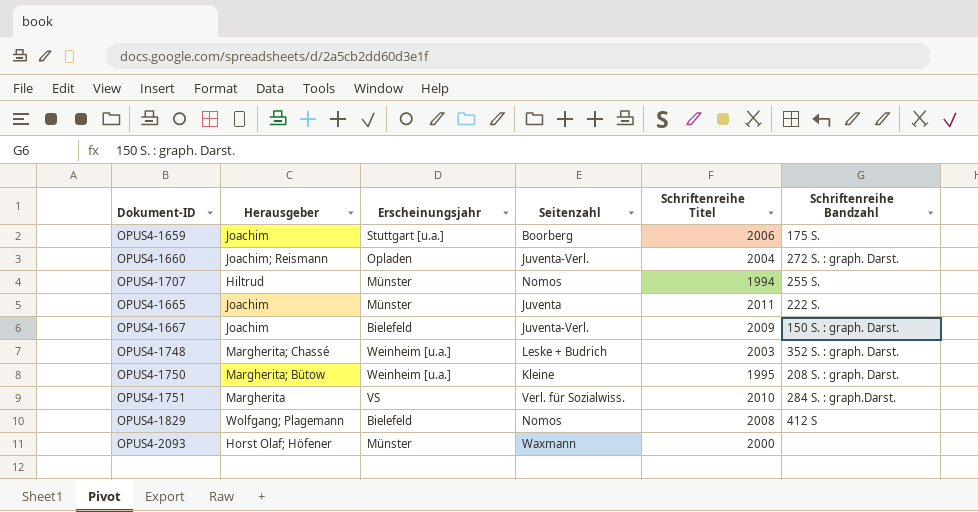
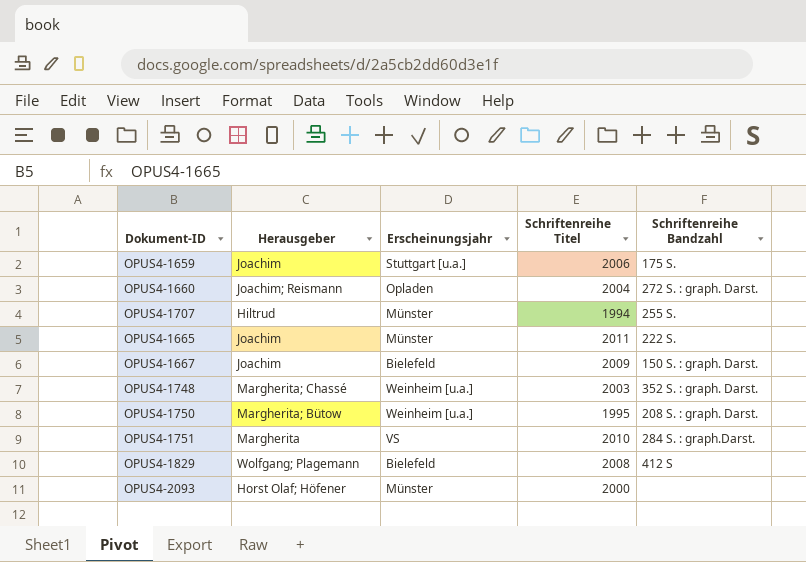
column Seitenzahl | position: 4 -> none

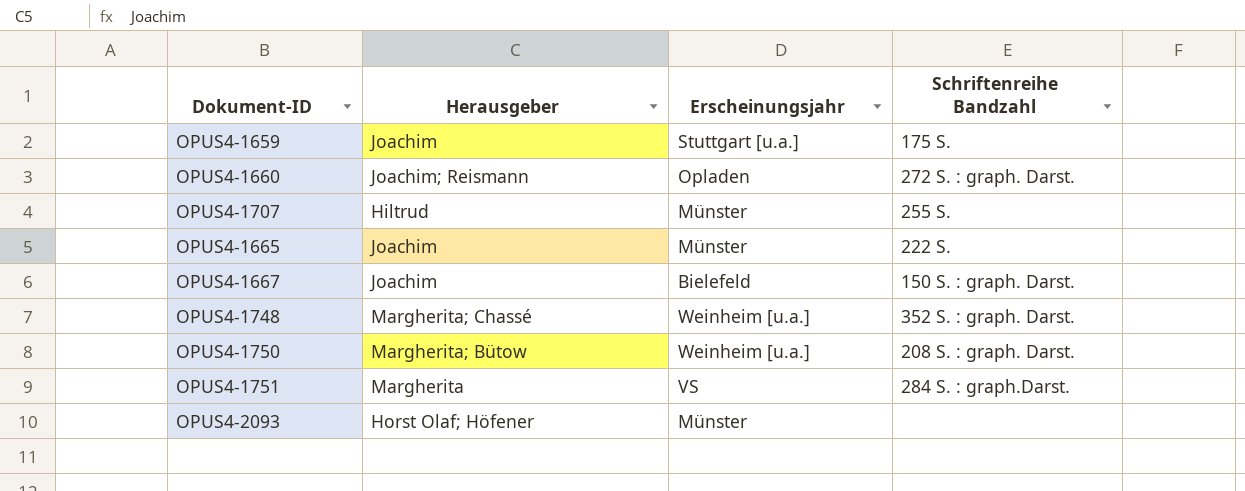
column Schriftenreihe Titel | position: 4 -> none
row OPUS4-1829: Wolfgang; Plagemann | Bielefeld | 2008 | 412 S -> none

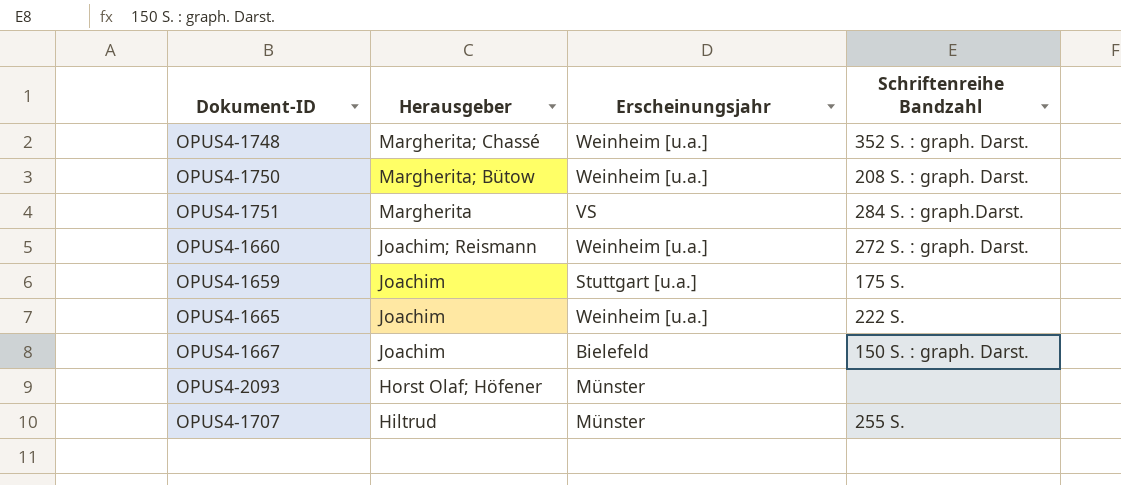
row order: none -> Herausgeber descending
OPUS4-1660 | Erscheinungsjahr: Opladen -> Weinheim [u.a.]
OPUS4-1665 | Erscheinungsjahr: Münster -> Weinheim [u.a.]

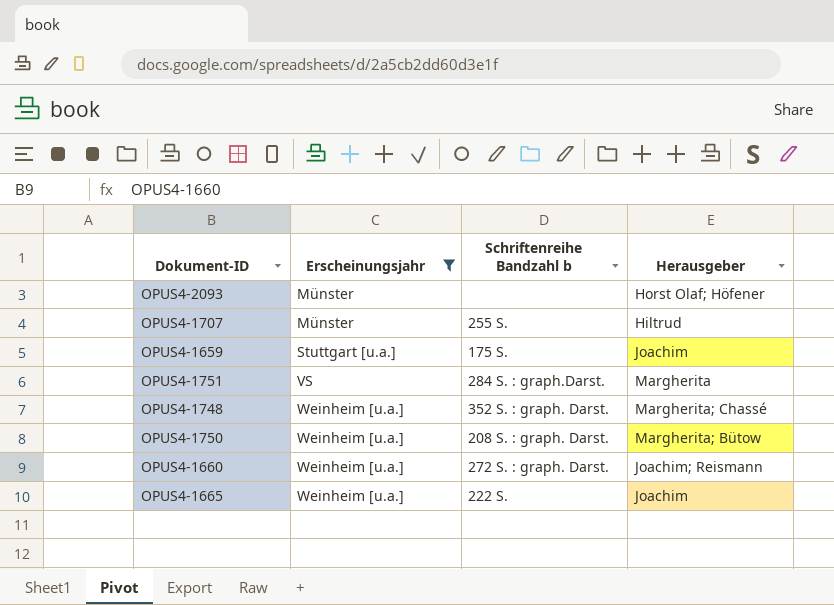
filter: none -> Erscheinungsjahr != Bielefeld
row order: Herausgeber descending -> Erscheinungsjahr ascending
column name: Schriftenreihe Bandzahl -> Schriftenreihe Bandzahl b
column Herausgeber | position: 2 -> 4

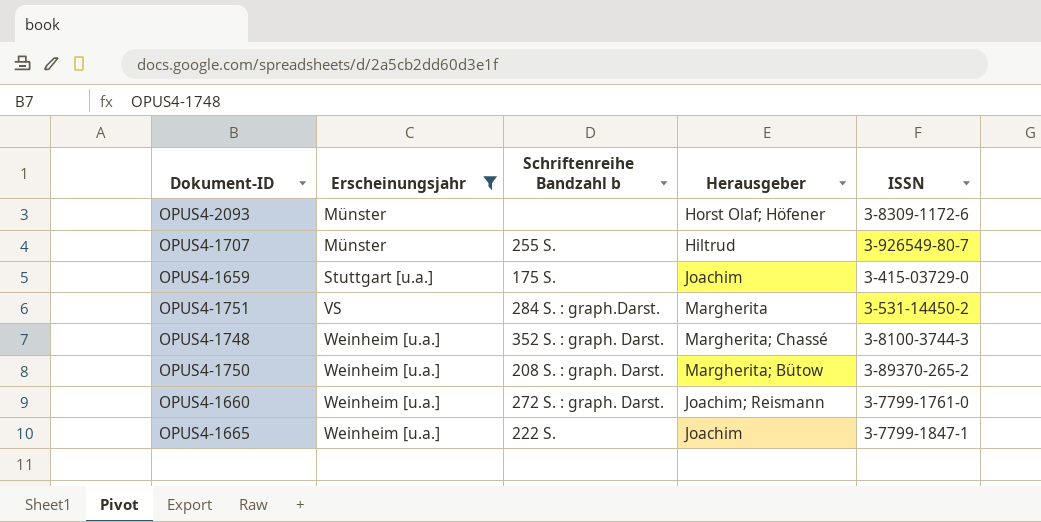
column ISSN | position: none -> 5

